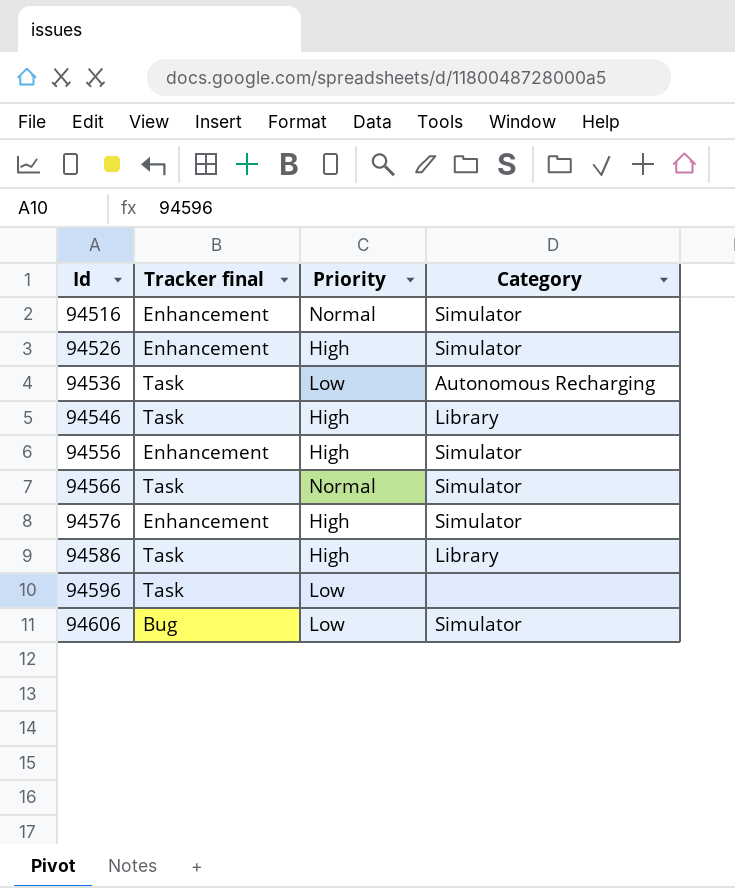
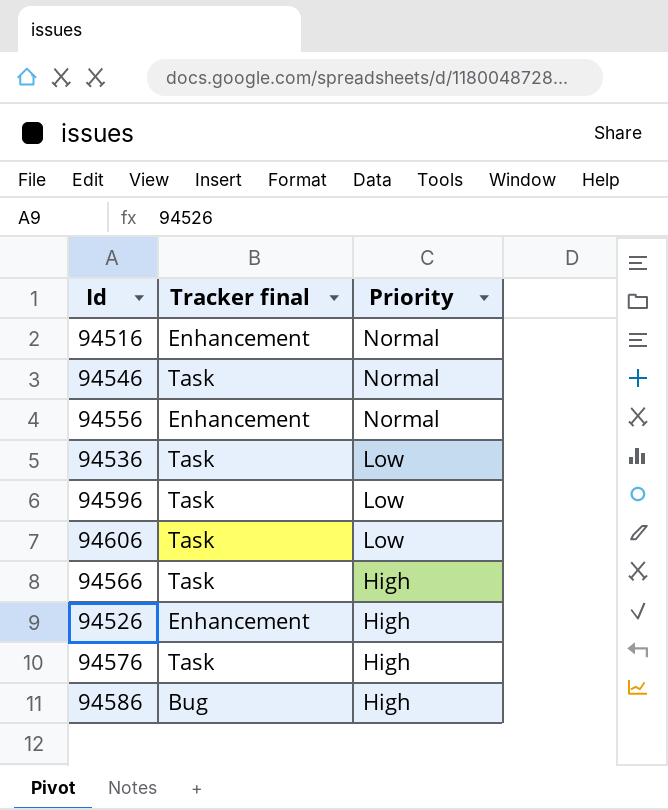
row order: Id ascending -> Priority descending
column Category | position: 4 -> none
94546 | Priority: High -> Normal
94556 | Priority: High -> Normal
94606 | Tracker final: Bug -> Task
94566 | Priority: Normal -> High
94576 | Tracker final: Enhancement -> Task
94586 | Tracker final: Task -> Bug

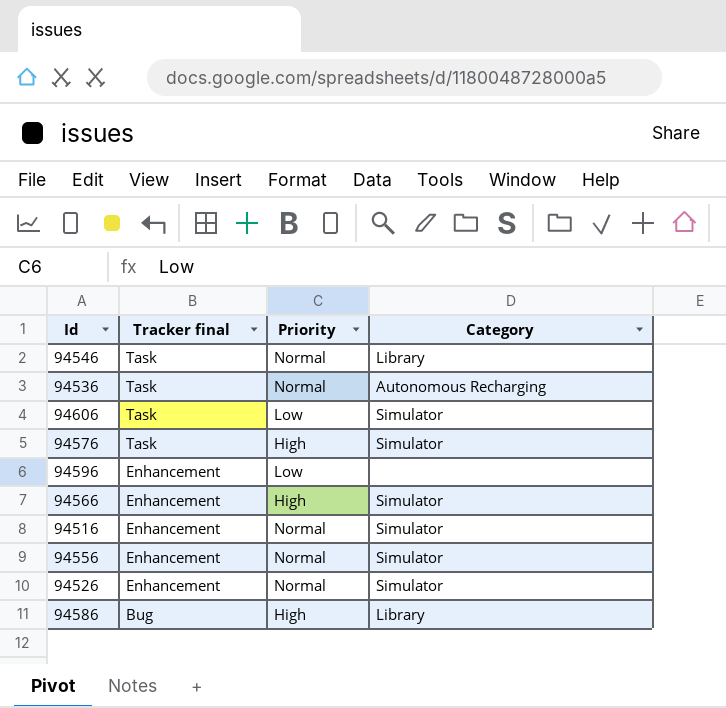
row order: Priority descending -> Tracker final descending
column Category | position: none -> 4
94536 | Priority: Low -> Normal
94596 | Tracker final: Task -> Enhancement
94566 | Tracker final: Task -> Enhancement
94526 | Priority: High -> Normal

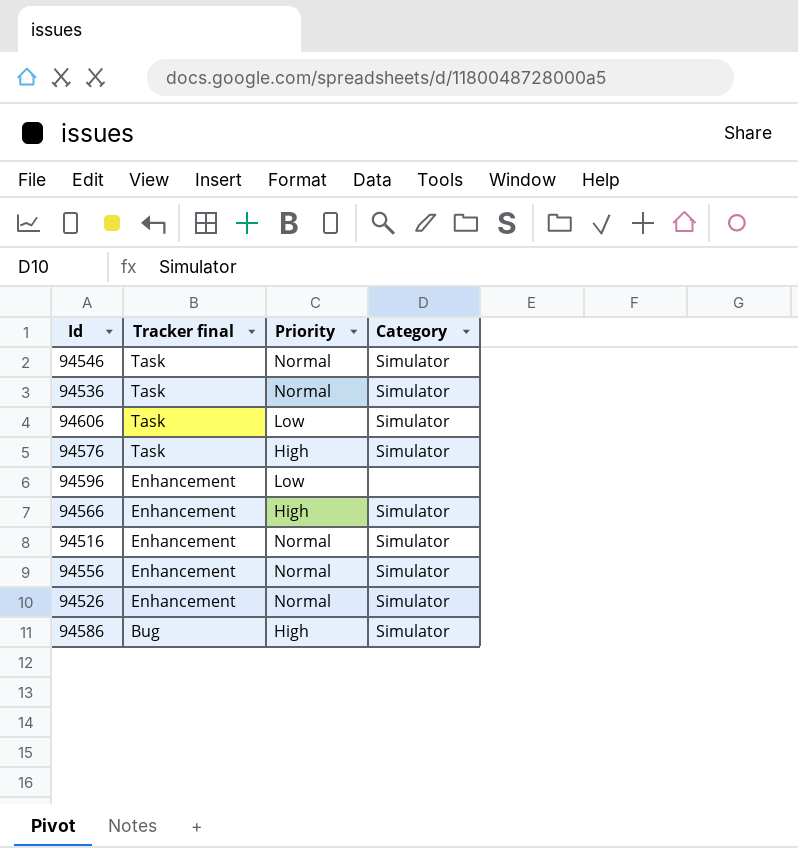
94546 | Category: Library -> Simulator
94536 | Category: Autonomous Recharging -> Simulator
94586 | Category: Library -> Simulator

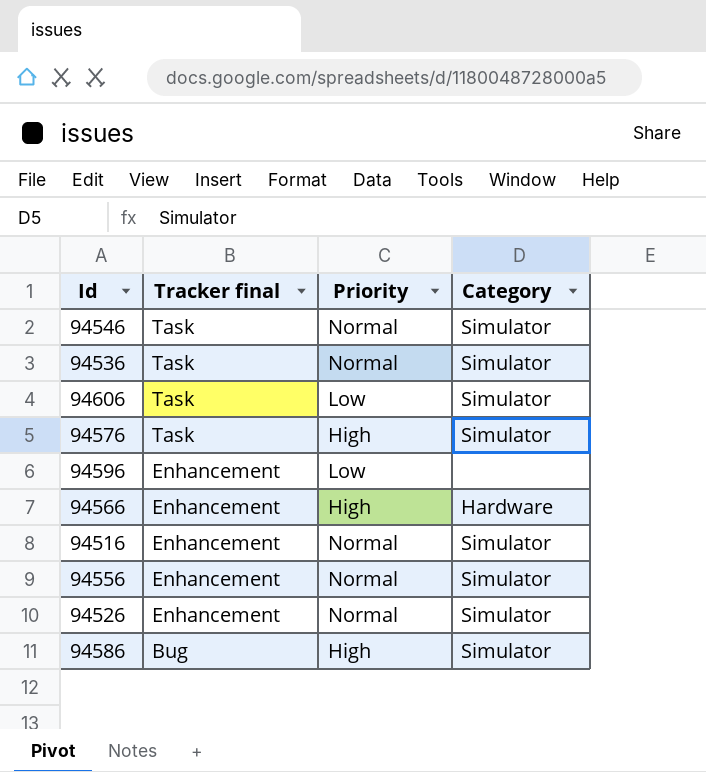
94566 | Category: Simulator -> Hardware

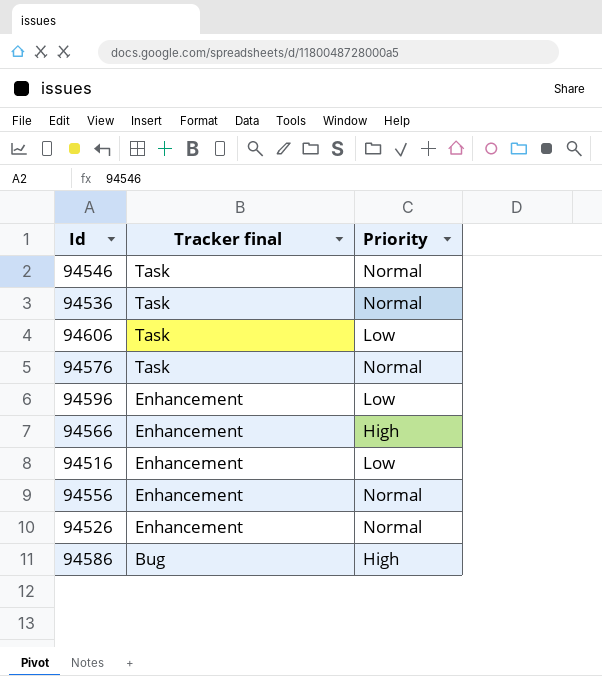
column Category | position: 4 -> none
94576 | Priority: High -> Normal
94516 | Priority: Normal -> Low

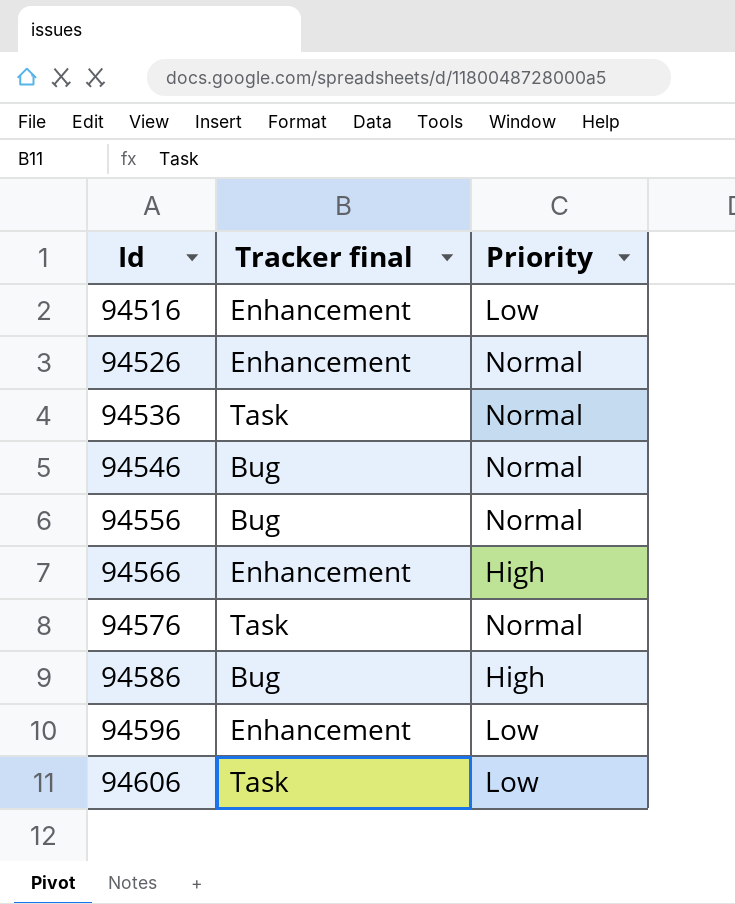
row order: Tracker final descending -> Id ascending
94546 | Tracker final: Task -> Bug
94556 | Tracker final: Enhancement -> Bug

